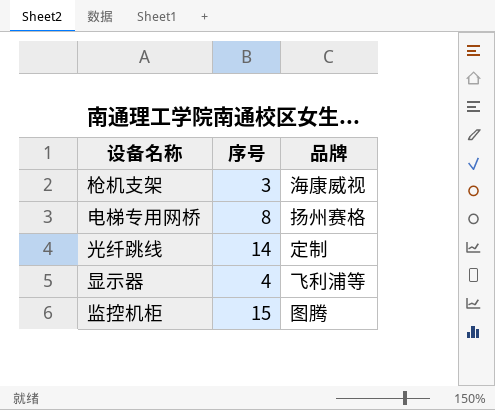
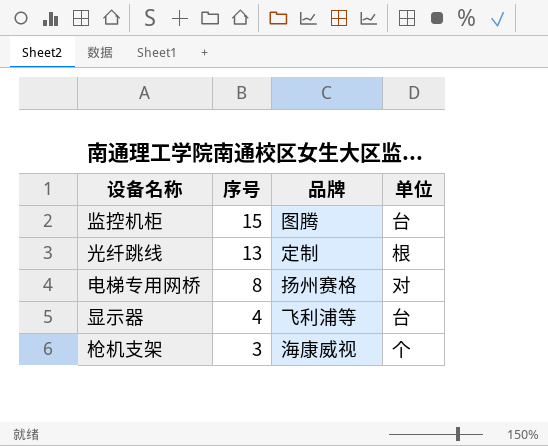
row order: none -> 序号 descending
column 单位 | position: none -> 4
光纤跳线 | 序号: 14 -> 13

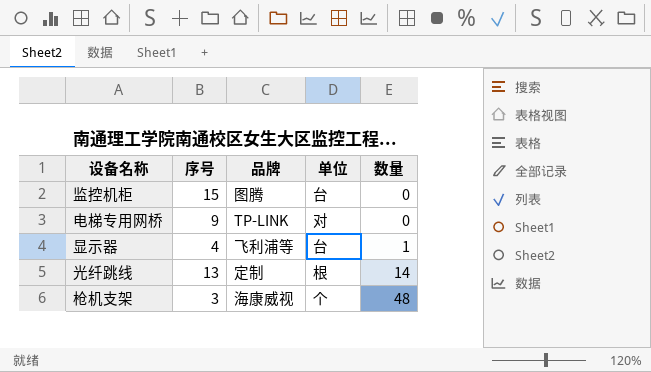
row order: 序号 descending -> 数量 ascending
column 数量 | position: none -> 5
电梯专用网桥 | 序号: 8 -> 9
电梯专用网桥 | 品牌: 扬州赛格 -> TP-LINK

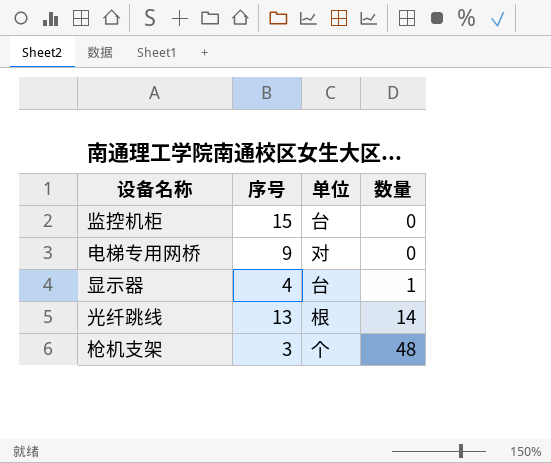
column 品牌 | position: 3 -> none

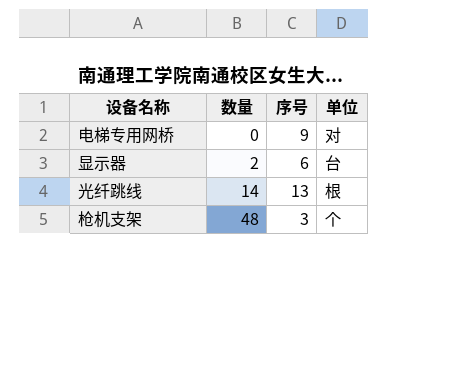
column 数量 | position: 4 -> 2
row 监控机柜: 15 | 台 | 0 -> none
显示器 | 数量: 1 -> 2
显示器 | 序号: 4 -> 6

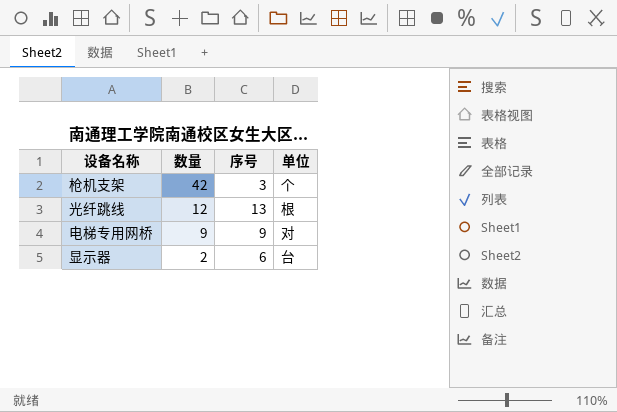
row order: 数量 ascending -> 数量 descending
枪机支架 | 数量: 48 -> 42
光纤跳线 | 数量: 14 -> 12
电梯专用网桥 | 数量: 0 -> 9

